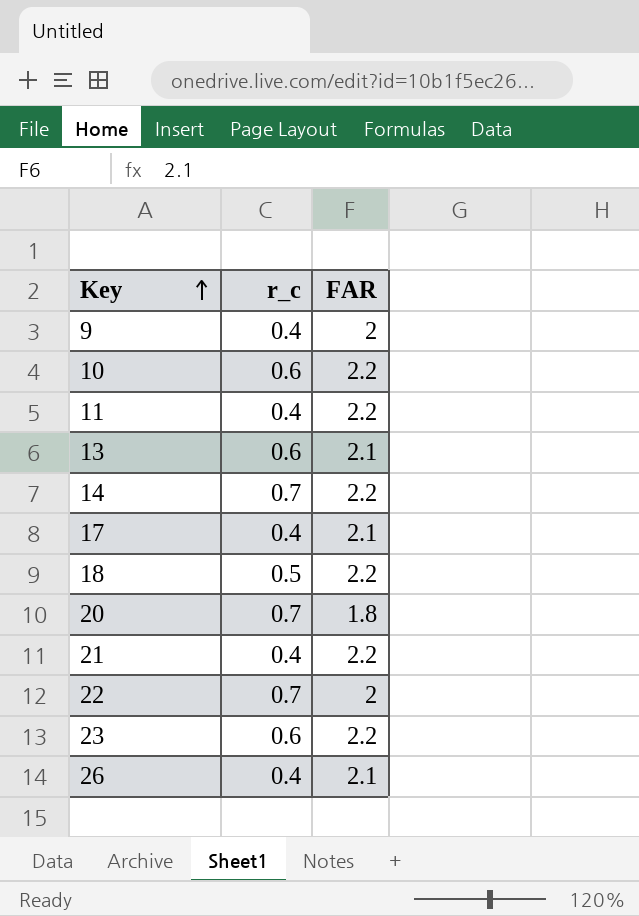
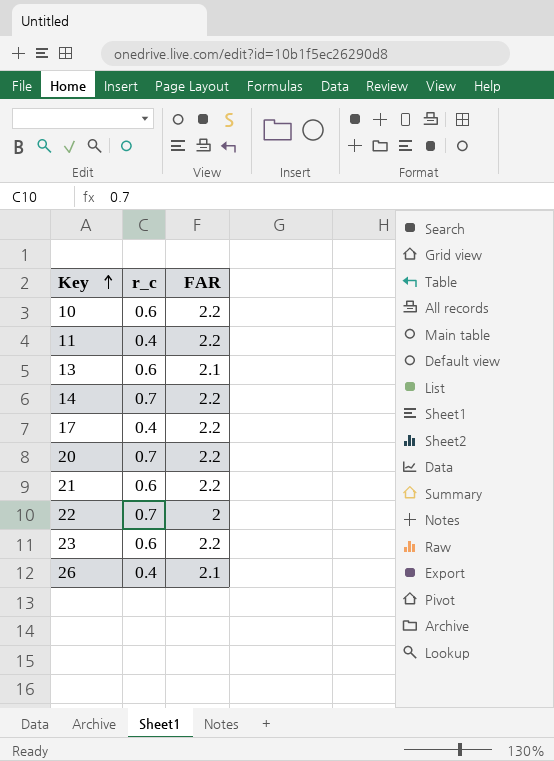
row 9: 0.4 | 2 -> none
row 18: 0.5 | 2.2 -> none
17 | FAR: 2.1 -> 2.2
20 | FAR: 1.8 -> 2.2
21 | r_c: 0.4 -> 0.6

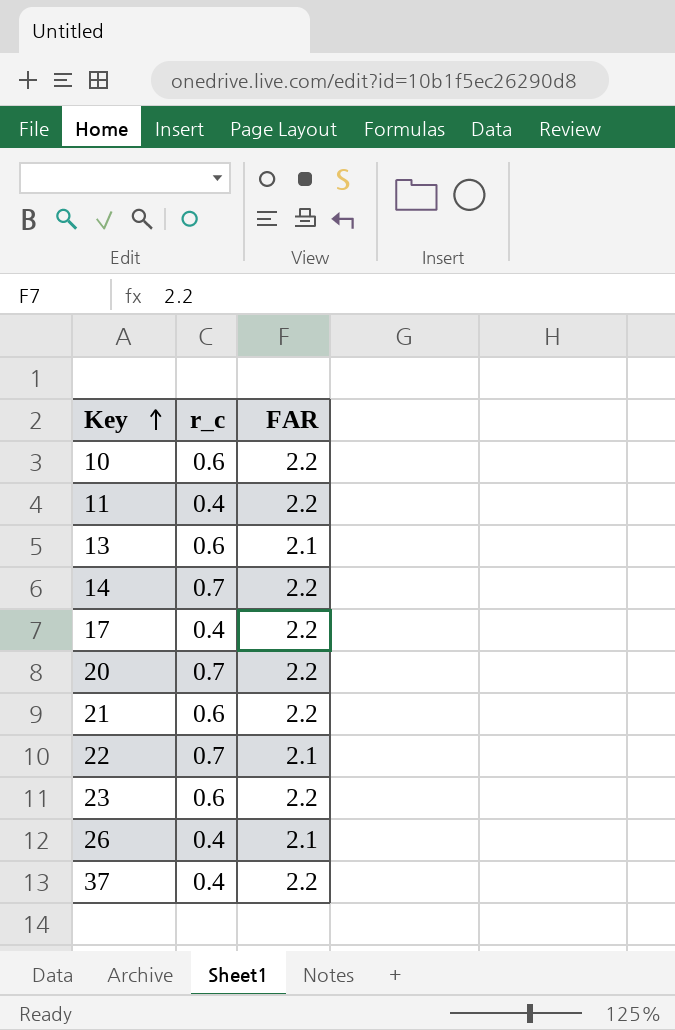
22 | FAR: 2 -> 2.1
row 37: none -> 0.4 | 2.2

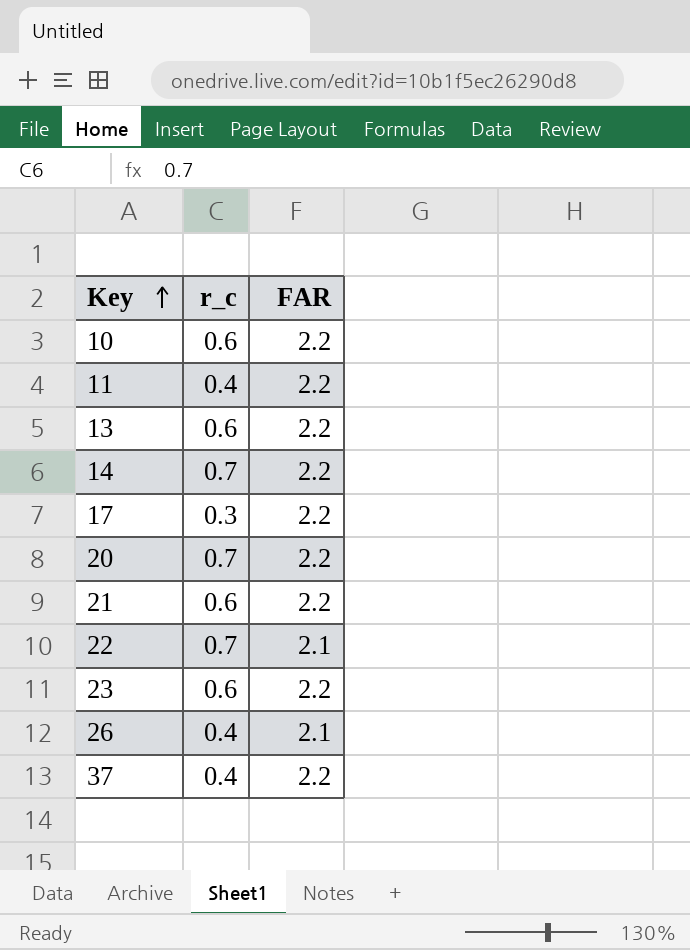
13 | FAR: 2.1 -> 2.2
17 | r_c: 0.4 -> 0.3

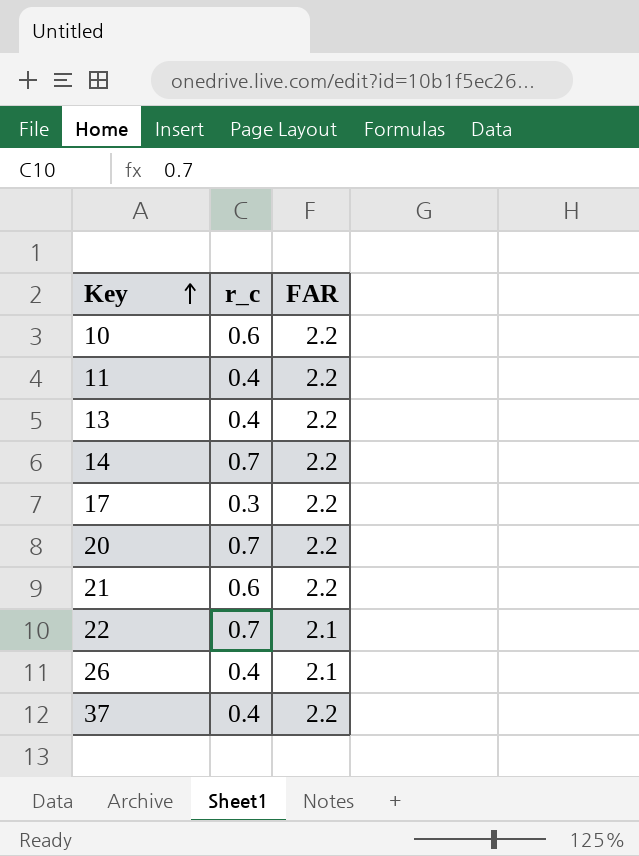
row 23: 0.6 | 2.2 -> none
13 | r_c: 0.6 -> 0.4

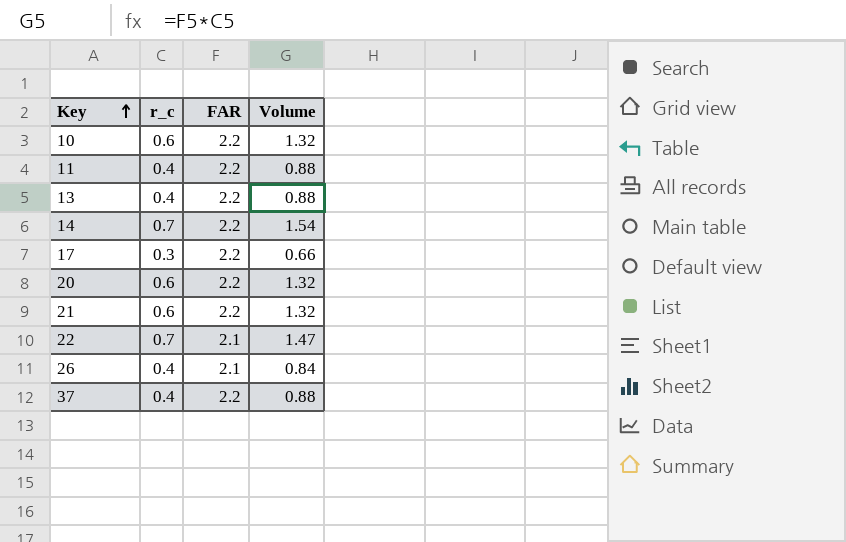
column Volume | formula: none -> [r_c] * [FAR]
20 | r_c: 0.7 -> 0.6

